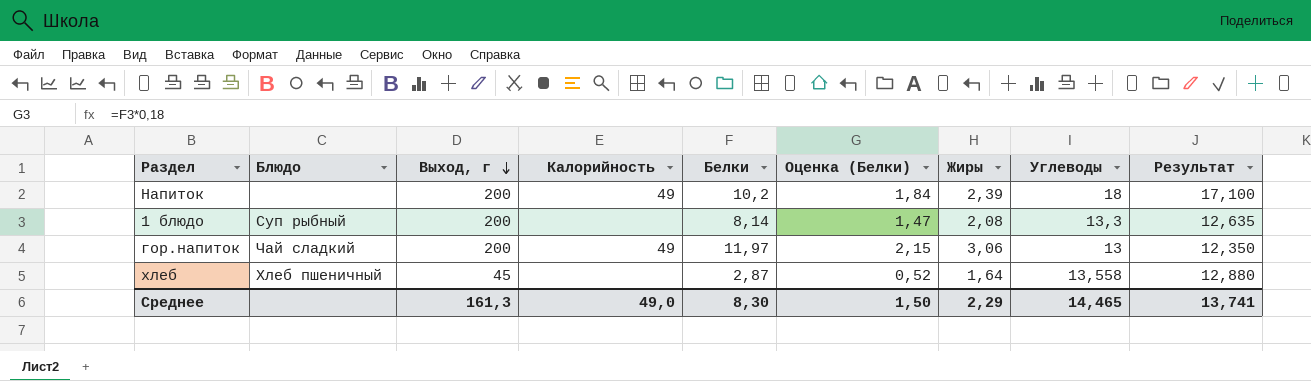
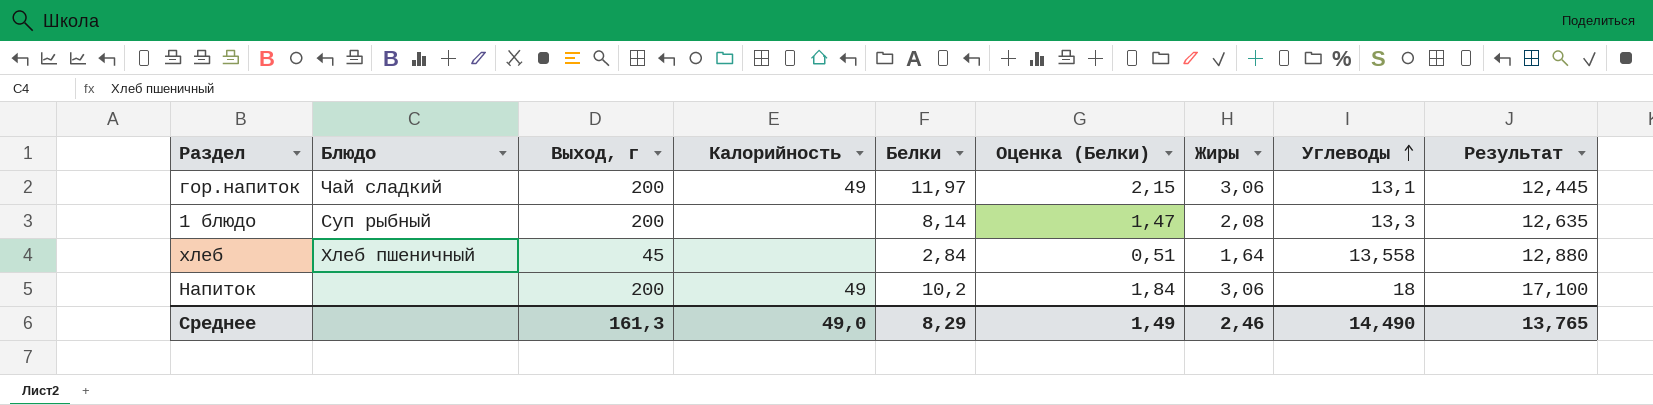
row order: Выход, г descending -> Углеводы ascending
гор.напиток | Углеводы: 13 -> 13,1
гор.напиток | Результат: 12,350 -> 12,445
хлеб | Белки: 2,87 -> 2,84
хлеб | Оценка (Белки): 0,52 -> 0,51
Напиток | Жиры: 2,39 -> 3,06
Среднее | Белки: 8,30 -> 8,29
Среднее | Оценка (Белки): 1,50 -> 1,49
Среднее | Жиры: 2,29 -> 2,46
Среднее | Углеводы: 14,465 -> 14,490
Среднее | Результат: 13,741 -> 13,765

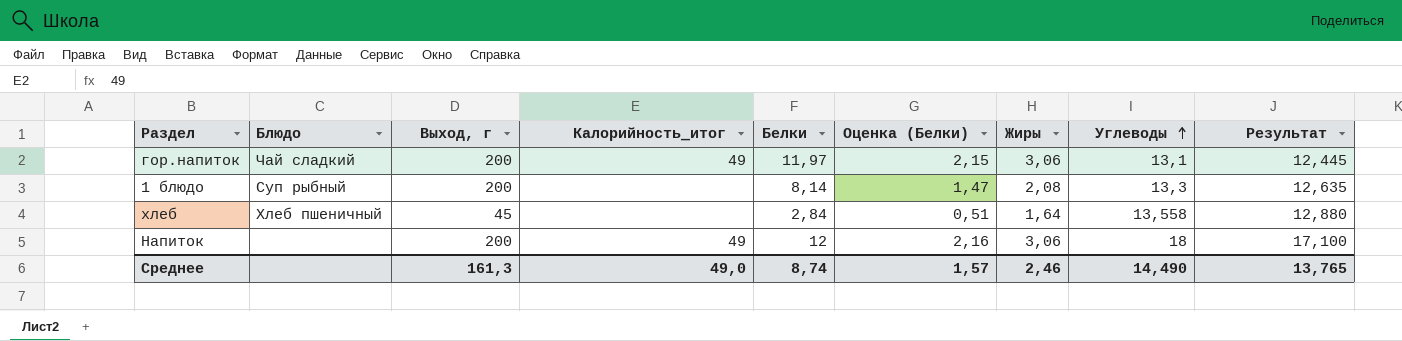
column name: Калорийность -> Калорийность_итог
Напиток | Белки: 10,2 -> 12
Напиток | Оценка (Белки): 1,84 -> 2,16
Среднее | Белки: 8,29 -> 8,74
Среднее | Оценка (Белки): 1,49 -> 1,57

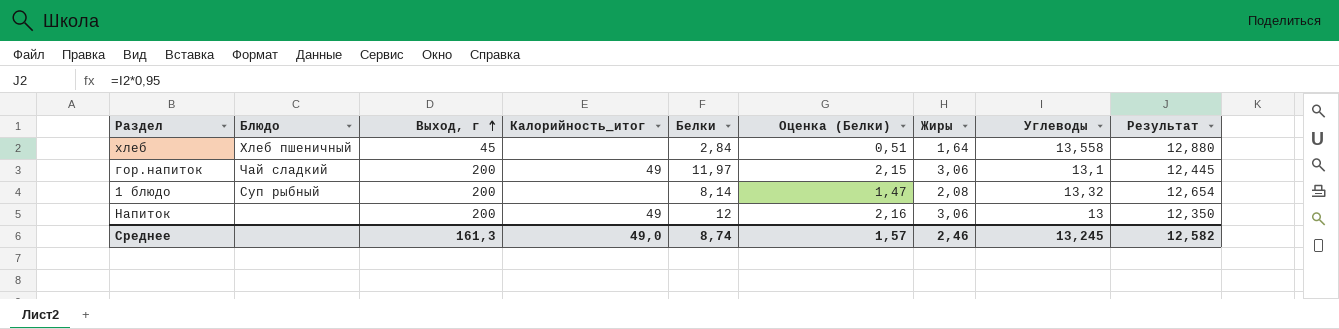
row order: Углеводы ascending -> Выход, г ascending
1 блюдо | Углеводы: 13,3 -> 13,32
1 блюдо | Результат: 12,635 -> 12,654
Напиток | Углеводы: 18 -> 13
Напиток | Результат: 17,100 -> 12,350
Среднее | Углеводы: 14,490 -> 13,245
Среднее | Результат: 13,765 -> 12,582

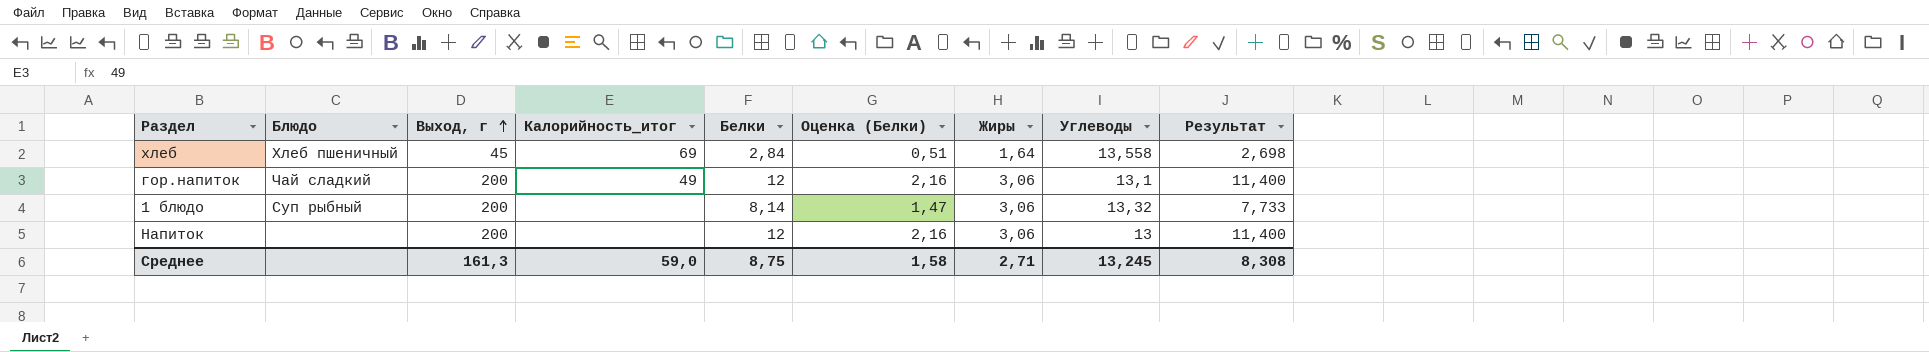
column Результат | formula: [Углеводы] * 0,95 -> [Белки] * 0,95
хлеб | Калорийность_итог: none -> 69
гор.напиток | Белки: 11,97 -> 12
гор.напиток | Оценка (Белки): 2,15 -> 2,16
1 блюдо | Жиры: 2,08 -> 3,06
Напиток | Калорийность_итог: 49 -> none
Среднее | Калорийность_итог: 49,0 -> 59,0
Среднее | Белки: 8,74 -> 8,75
Среднее | Оценка (Белки): 1,57 -> 1,58
Среднее | Жиры: 2,46 -> 2,71
Среднее | Результат: 12,582 -> 8,308

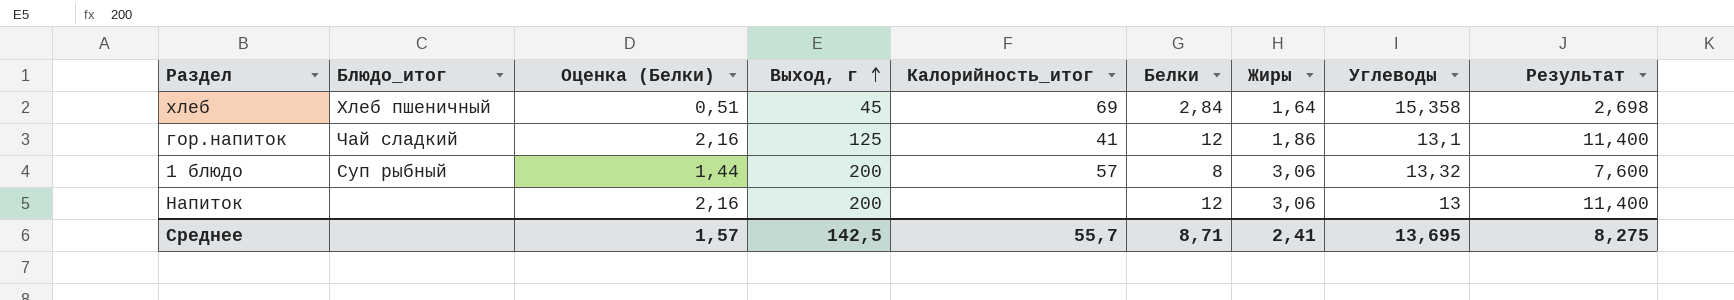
column name: Блюдо -> Блюдо_итог
column Оценка (Белки) | position: 6 -> 3
хлеб | Углеводы: 13,558 -> 15,358
гор.напиток | Выход, г: 200 -> 125
гор.напиток | Калорийность_итог: 49 -> 41
гор.напиток | Жиры: 3,06 -> 1,86
1 блюдо | Оценка (Белки): 1,47 -> 1,44
1 блюдо | Калорийность_итог: none -> 57
1 блюдо | Белки: 8,14 -> 8
1 блюдо | Результат: 7,733 -> 7,600
Среднее | Оценка (Белки): 1,58 -> 1,57
Среднее | Выход, г: 161,3 -> 142,5
Среднее | Калорийность_итог: 59,0 -> 55,7
Среднее | Белки: 8,75 -> 8,71
Среднее | Жиры: 2,71 -> 2,41
Среднее | Углеводы: 13,245 -> 13,695
Среднее | Результат: 8,308 -> 8,275

